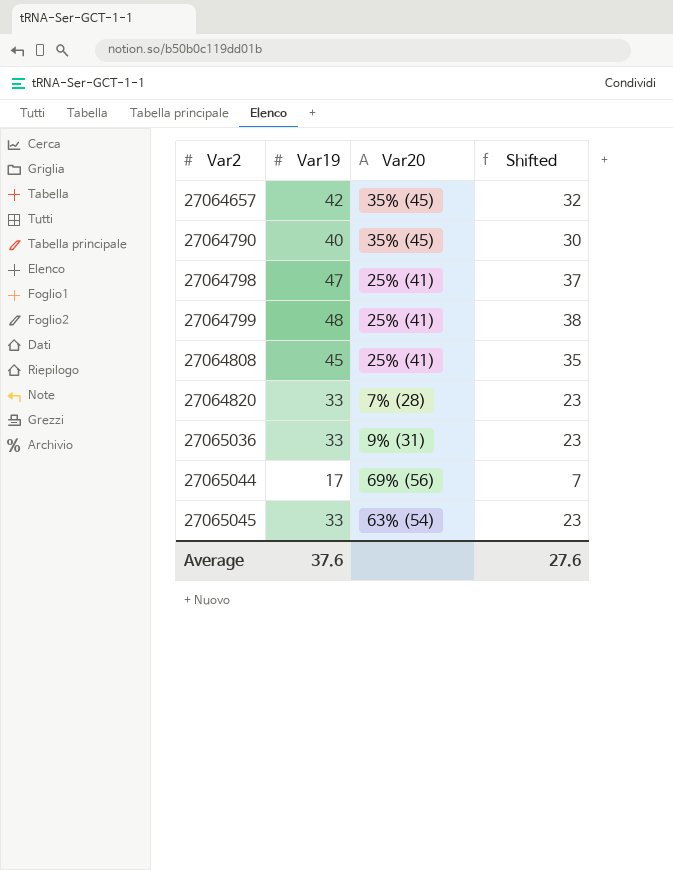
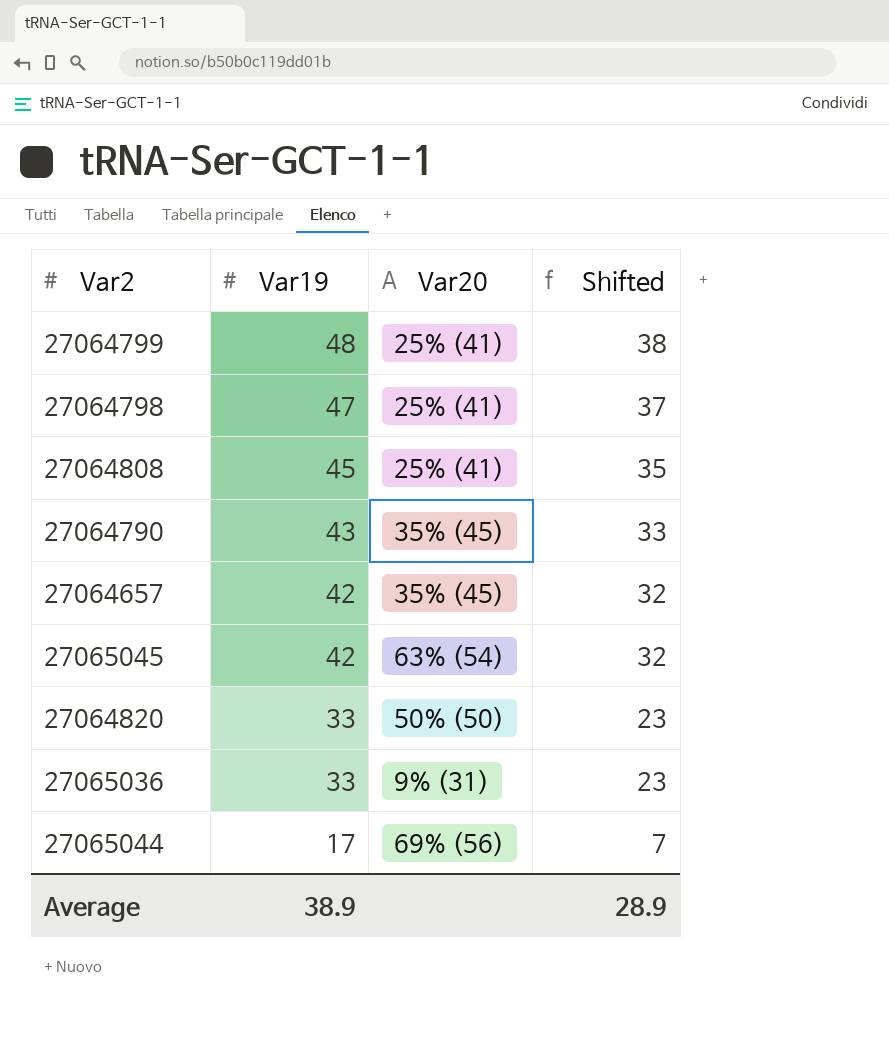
row order: Var2 ascending -> Var19 descending
27064790 | Var19: 40 -> 43
27064790 | Shifted: 30 -> 33
27065045 | Var19: 33 -> 42
27065045 | Shifted: 23 -> 32
27064820 | Var20: 7% (28) -> 50% (50)
Average | Var19: 37.6 -> 38.9
Average | Shifted: 27.6 -> 28.9

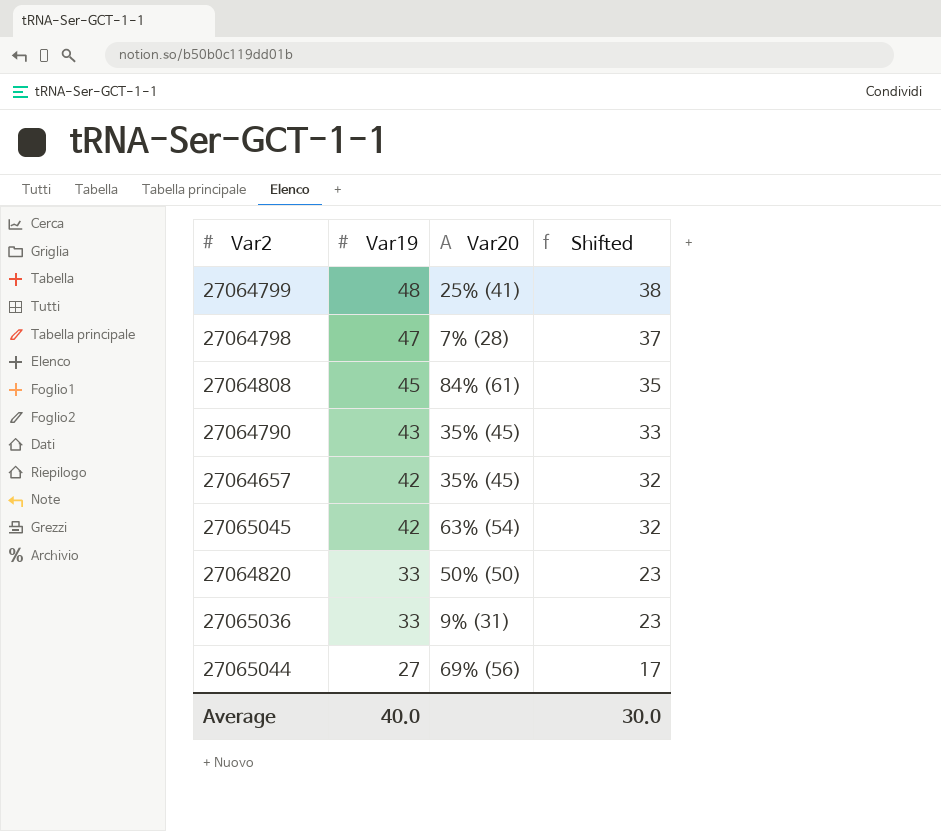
27064798 | Var20: 25% (41) -> 7% (28)
27064808 | Var20: 25% (41) -> 84% (61)
27065044 | Var19: 17 -> 27
27065044 | Shifted: 7 -> 17
Average | Var19: 38.9 -> 40.0
Average | Shifted: 28.9 -> 30.0

